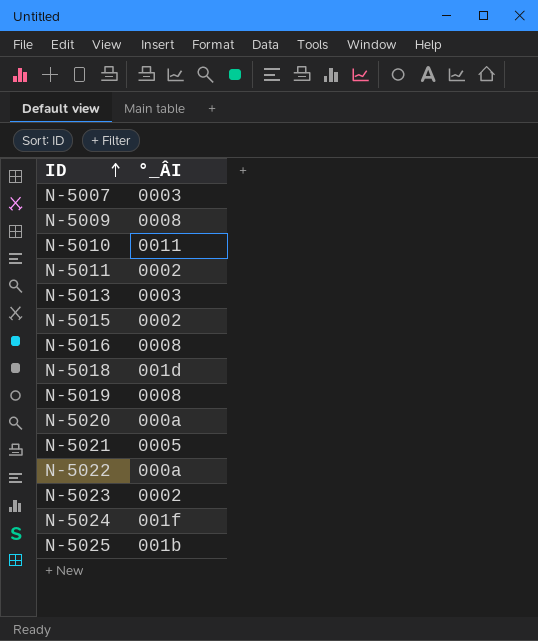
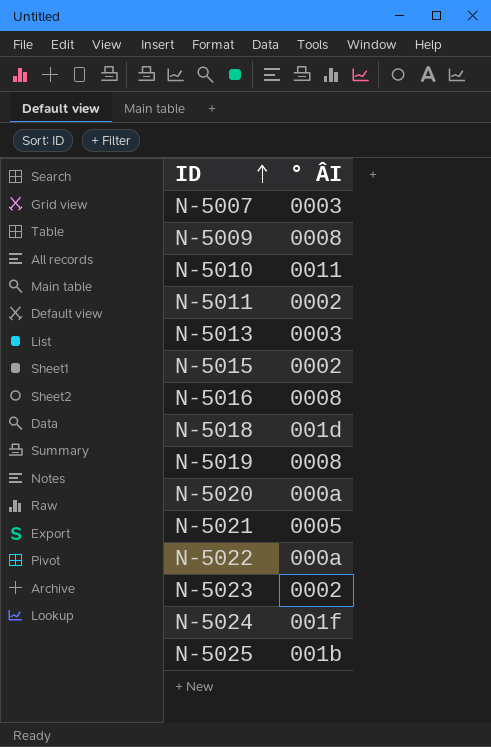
column name: °_ÂI -> ° ÂI

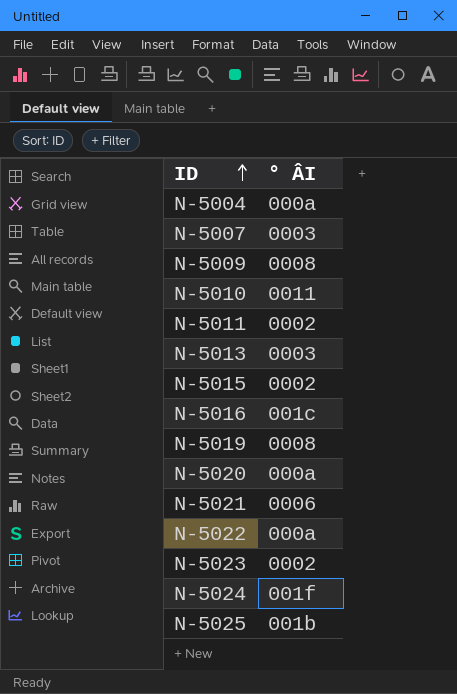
row N-5018: 001d -> none
row N-5004: none -> 000a
N-5016 | ° ÂI: 0008 -> 001c
N-5021 | ° ÂI: 0005 -> 0006

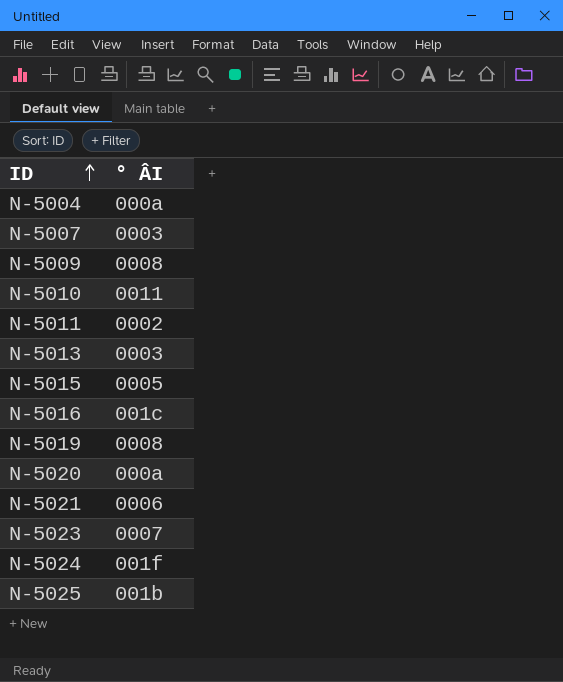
row N-5022: 000a -> none
N-5015 | ° ÂI: 0002 -> 0005
N-5023 | ° ÂI: 0002 -> 0007

